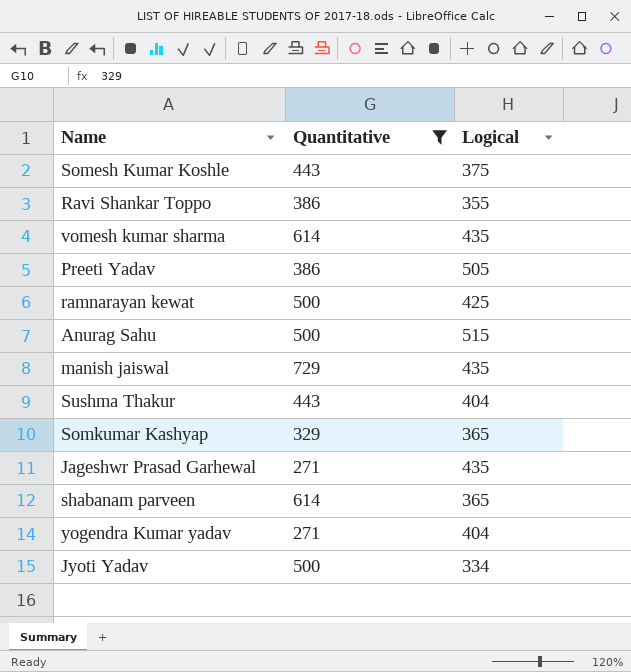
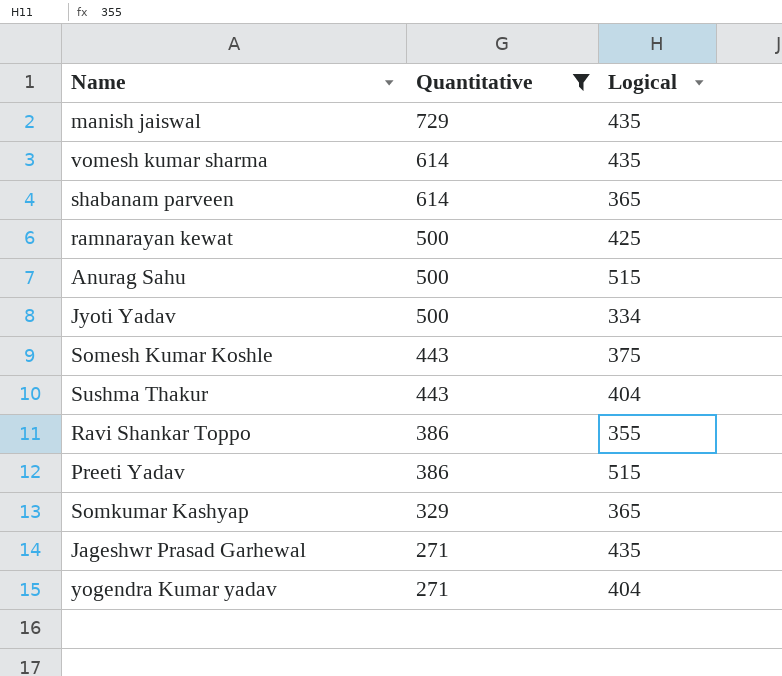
row order: none -> Quantitative descending
Preeti Yadav | Logical: 505 -> 515

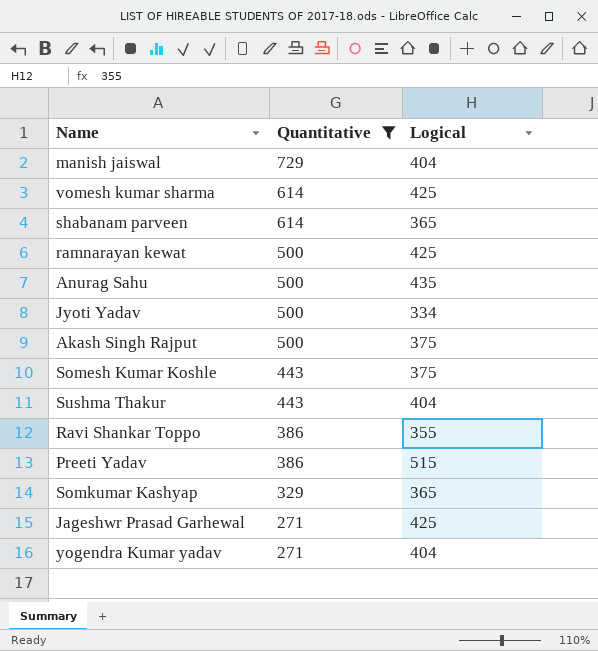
manish jaiswal | Logical: 435 -> 404
vomesh kumar sharma | Logical: 435 -> 425
Anurag Sahu | Logical: 515 -> 435
row Akash Singh Rajput: none -> 500 | 375
Jageshwr Prasad Garhewal | Logical: 435 -> 425

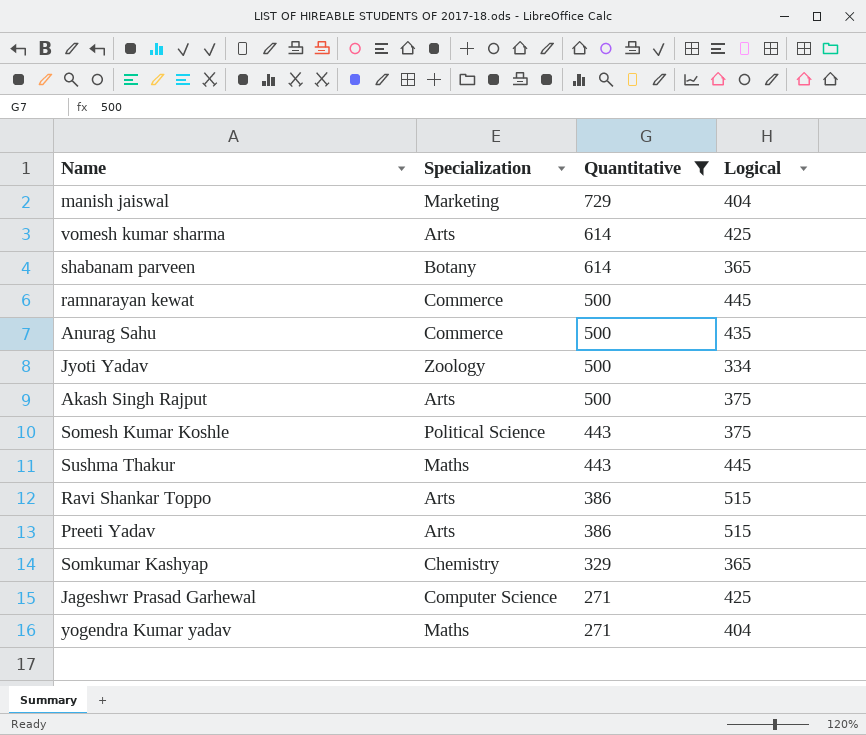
column Specialization | position: none -> 2
ramnarayan kewat | Logical: 425 -> 445
Sushma Thakur | Logical: 404 -> 445
Ravi Shankar Toppo | Logical: 355 -> 515

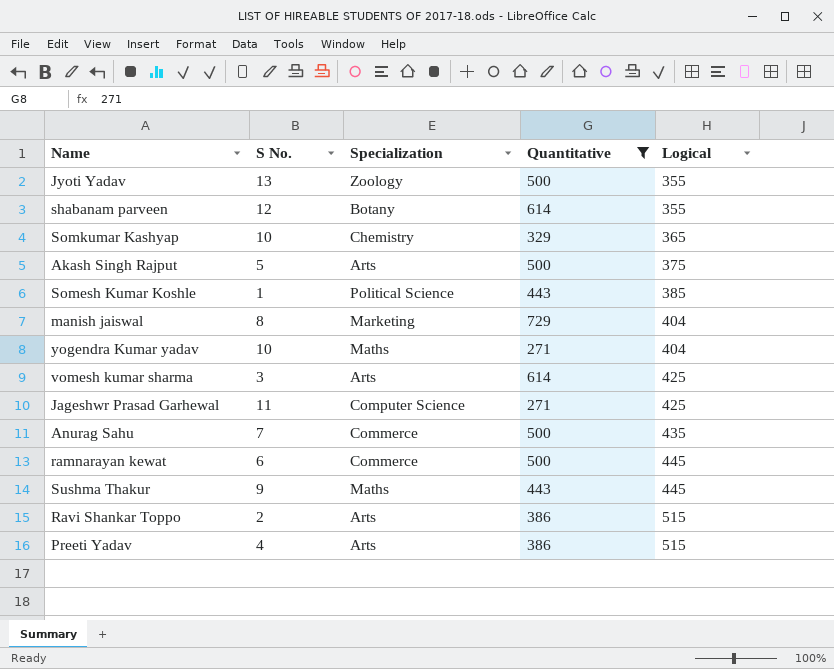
row order: Quantitative descending -> Logical ascending
column S No. | position: none -> 2
Jyoti Yadav | Logical: 334 -> 355
shabanam parveen | Logical: 365 -> 355
Somesh Kumar Koshle | Logical: 375 -> 385

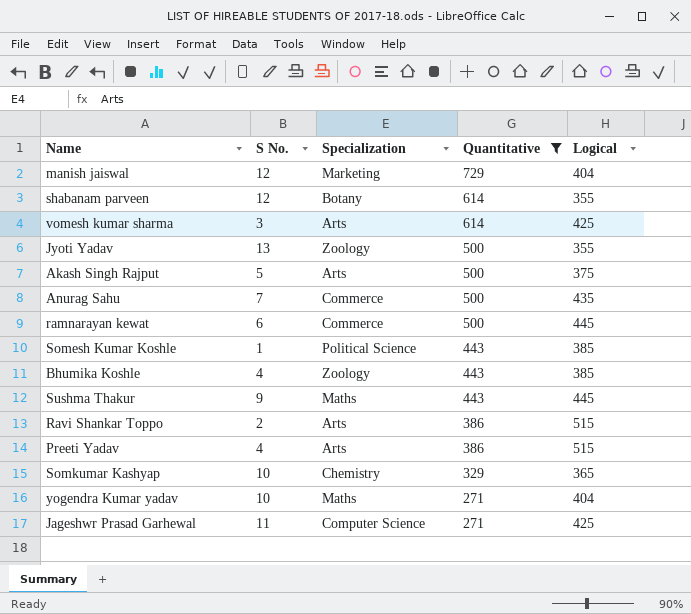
row order: Logical ascending -> Quantitative descending
manish jaiswal | S No.: 8 -> 12
row Bhumika Koshle: none -> 4 | Zoology | 443 | 385

